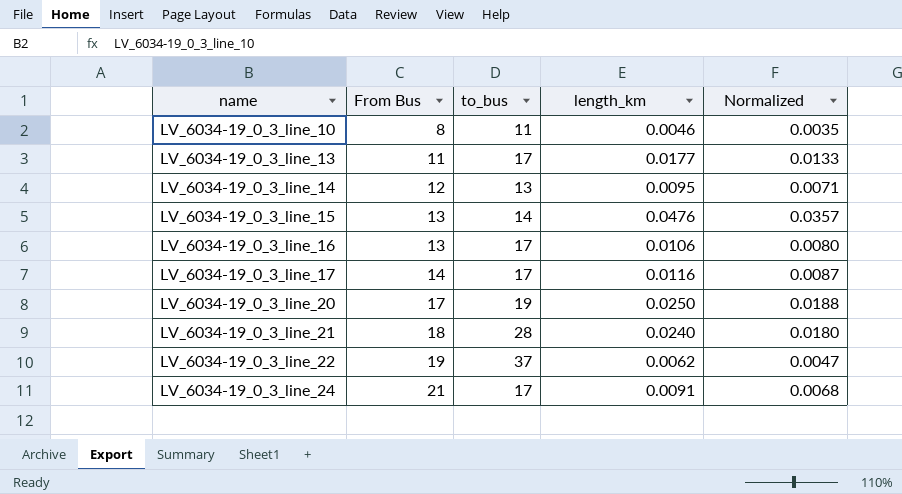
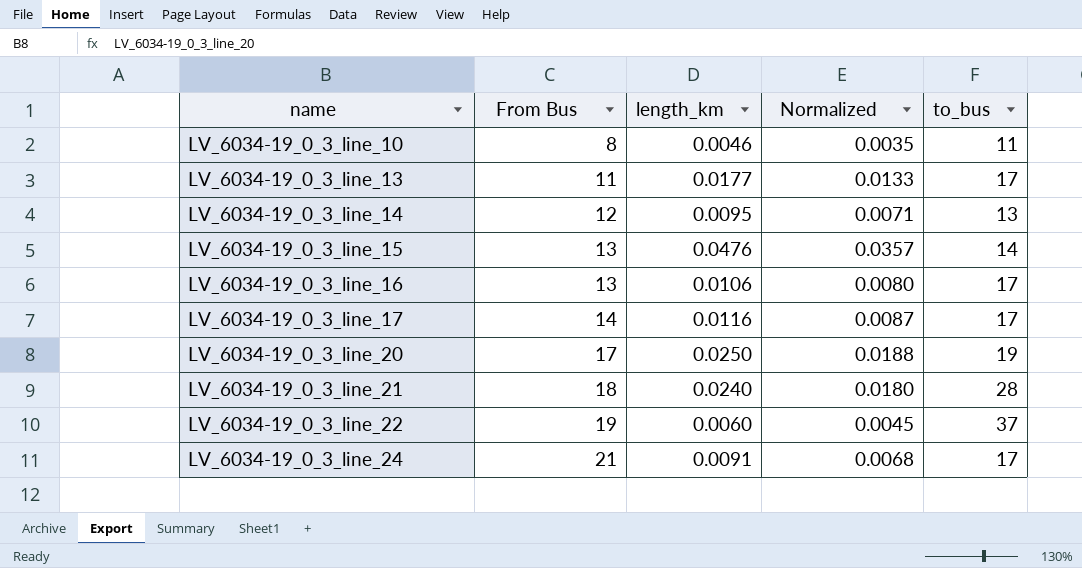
column to_bus | position: 3 -> 5
LV_6034-19_0_3_line_22 | length_km: 0.0062 -> 0.0060
LV_6034-19_0_3_line_22 | Normalized: 0.0047 -> 0.0045

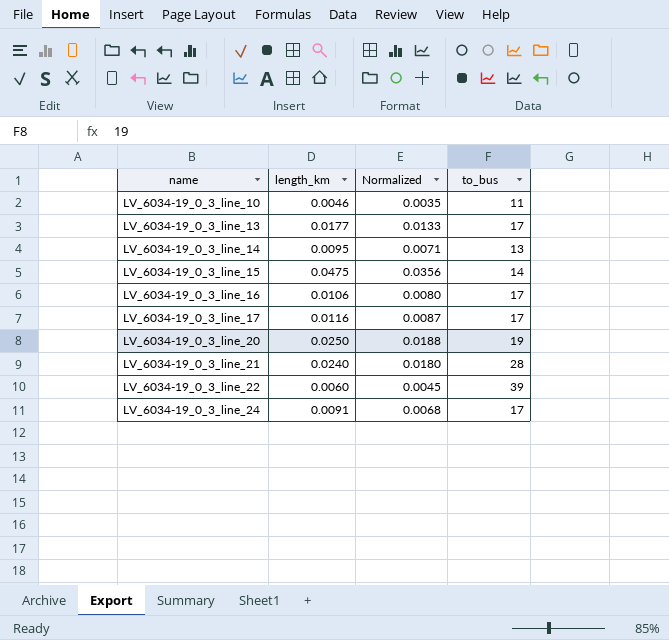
column From Bus | position: 2 -> none
LV_6034-19_0_3_line_15 | length_km: 0.0476 -> 0.0475
LV_6034-19_0_3_line_15 | Normalized: 0.0357 -> 0.0356
LV_6034-19_0_3_line_22 | to_bus: 37 -> 39

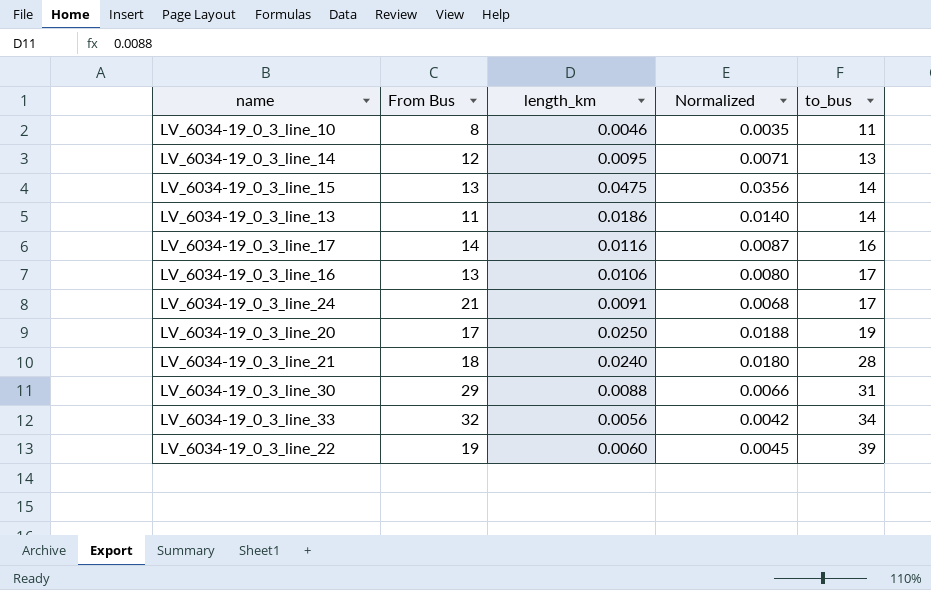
row order: name ascending -> to_bus ascending
column From Bus | position: none -> 2
LV_6034-19_0_3_line_13 | length_km: 0.0177 -> 0.0186
LV_6034-19_0_3_line_13 | Normalized: 0.0133 -> 0.0140
LV_6034-19_0_3_line_13 | to_bus: 17 -> 14
LV_6034-19_0_3_line_17 | to_bus: 17 -> 16
row LV_6034-19_0_3_line_30: none -> 29 | 0.0088 | 0.0066 | 31
row LV_6034-19_0_3_line_33: none -> 32 | 0.0056 | 0.0042 | 34

